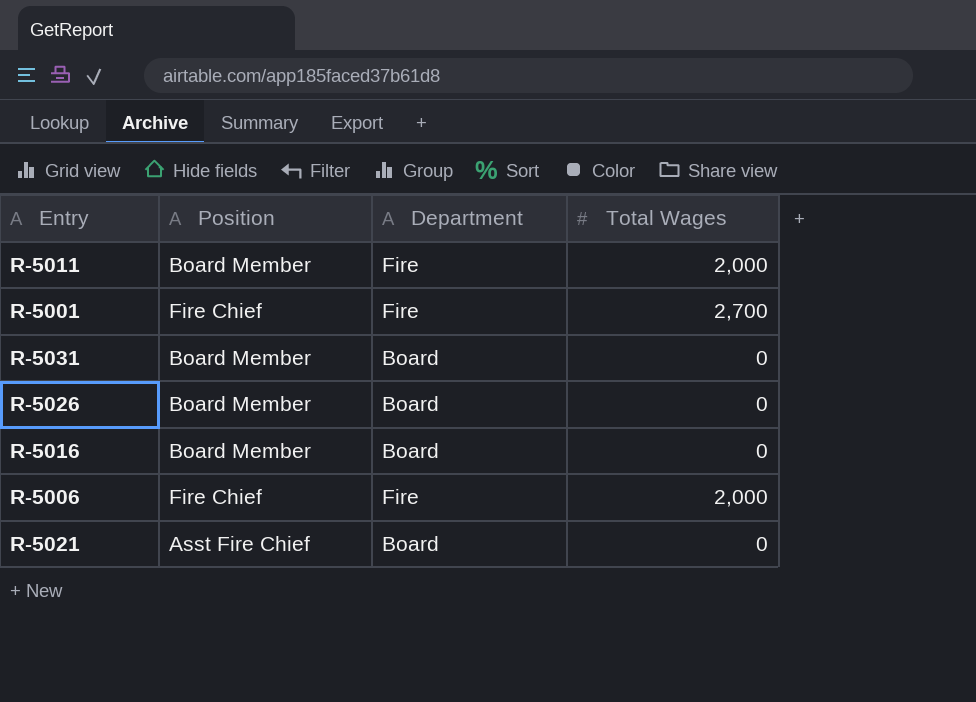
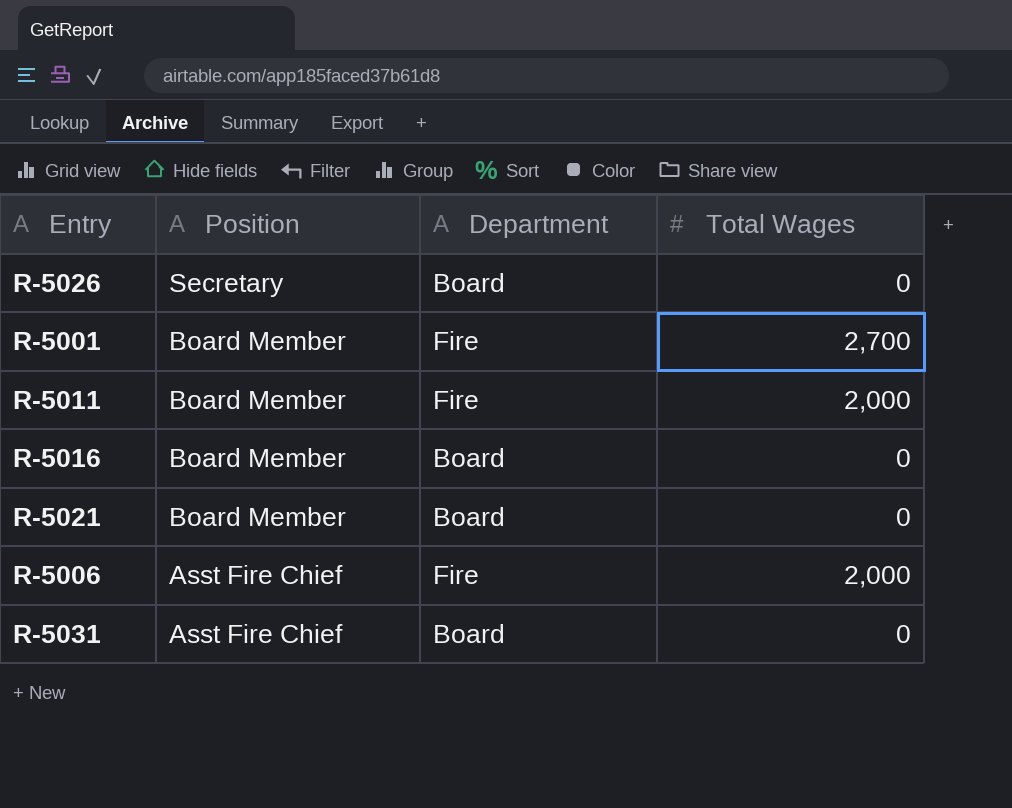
row order: none -> Position descending
R-5026 | Position: Board Member -> Secretary
R-5001 | Position: Fire Chief -> Board Member
R-5021 | Position: Asst Fire Chief -> Board Member
R-5006 | Position: Fire Chief -> Asst Fire Chief
R-5031 | Position: Board Member -> Asst Fire Chief

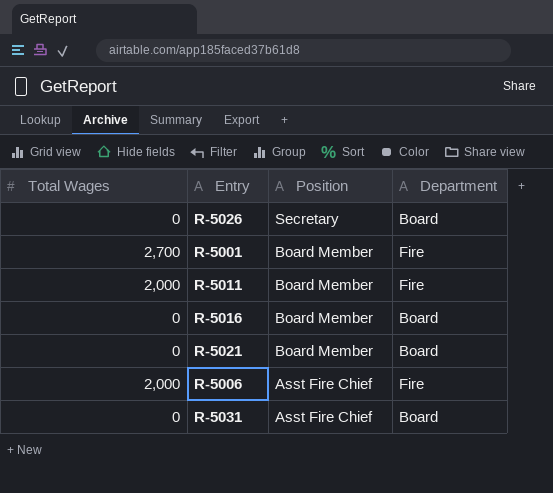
column Total Wages | position: 4 -> 1

